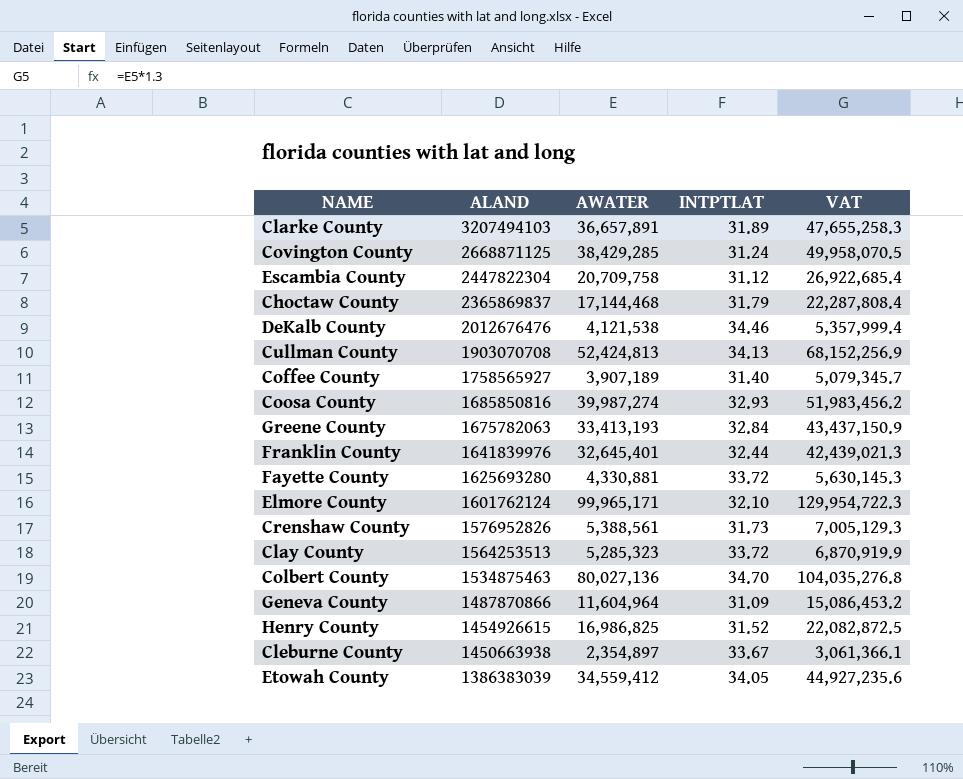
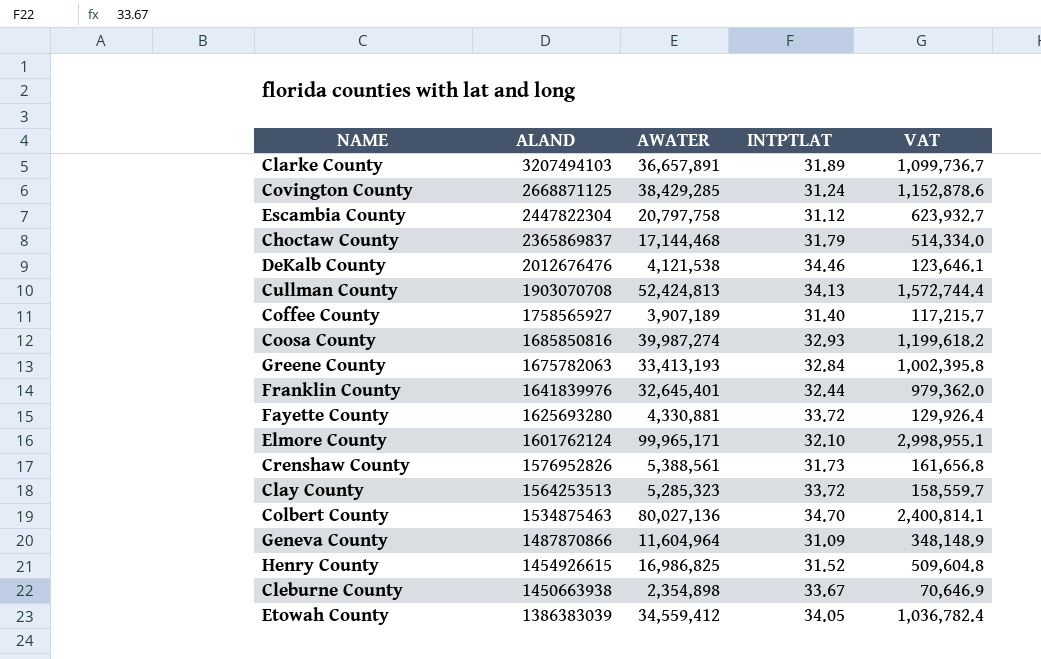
column VAT | formula: [AWATER] * 1.3 -> [AWATER] * 0.03
Escambia County | AWATER: 20,709,758 -> 20,797,758
Cleburne County | AWATER: 2,354,897 -> 2,354,898

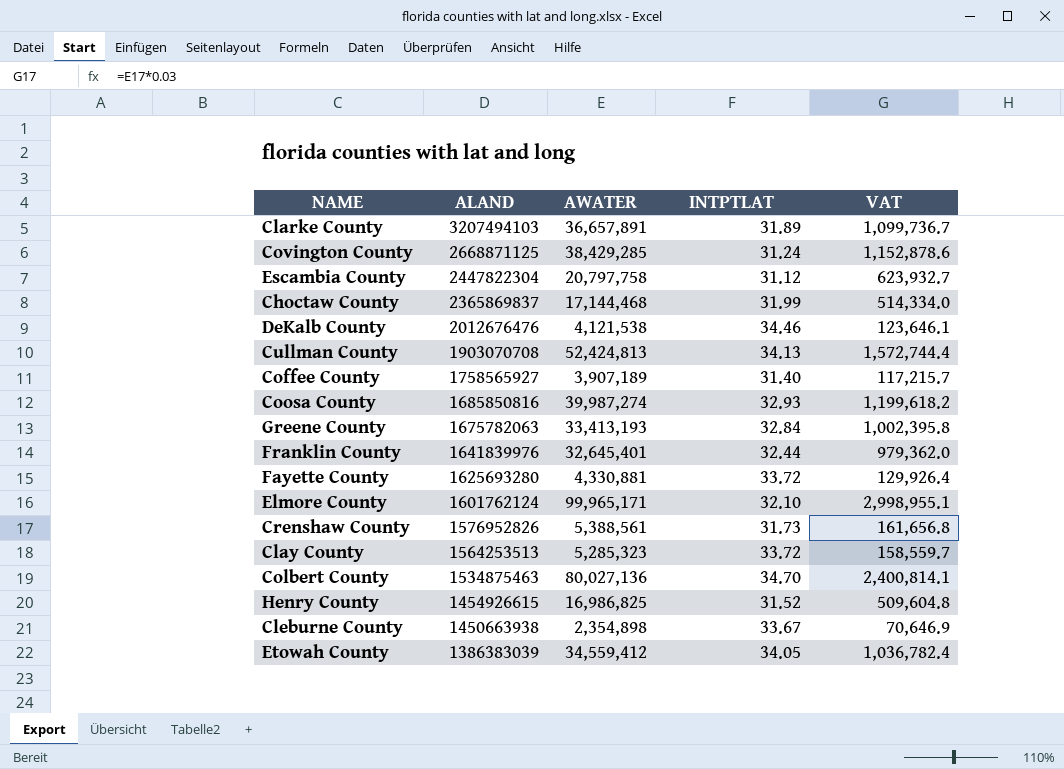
row Geneva County: 1487870866 | 11,604,964 | 31.09 | 348,148.9 -> none
Choctaw County | INTPTLAT: 31.79 -> 31.99

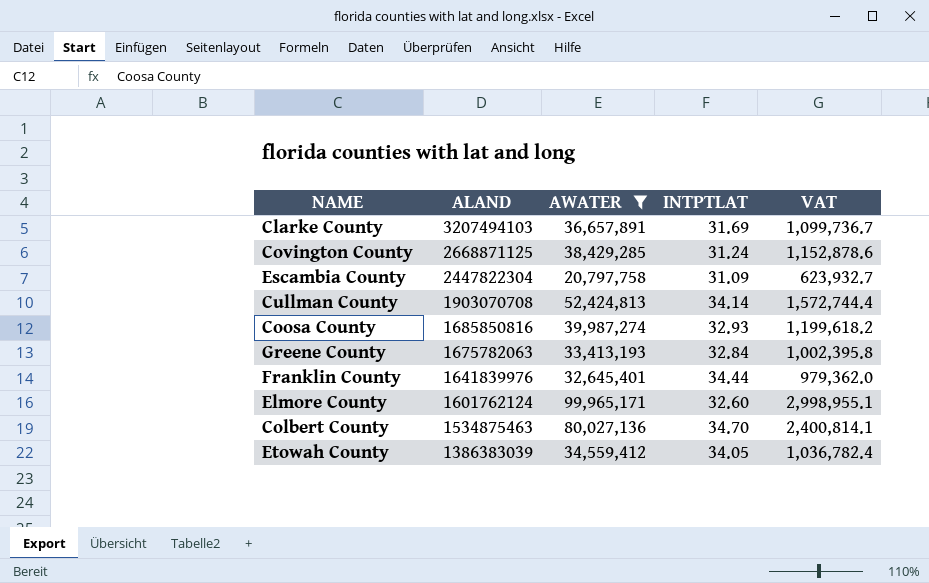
filter: none -> AWATER >= 20,797,758
Clarke County | INTPTLAT: 31.89 -> 31.69
Escambia County | INTPTLAT: 31.12 -> 31.09
Cullman County | INTPTLAT: 34.13 -> 34.14
Franklin County | INTPTLAT: 32.44 -> 34.44
Elmore County | INTPTLAT: 32.10 -> 32.60

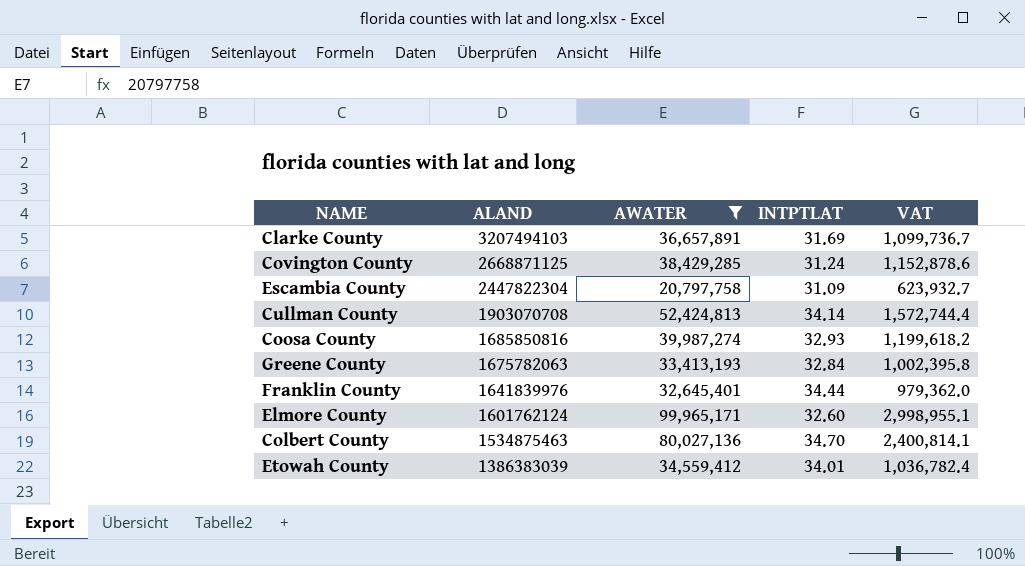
Etowah County | INTPTLAT: 34.05 -> 34.01

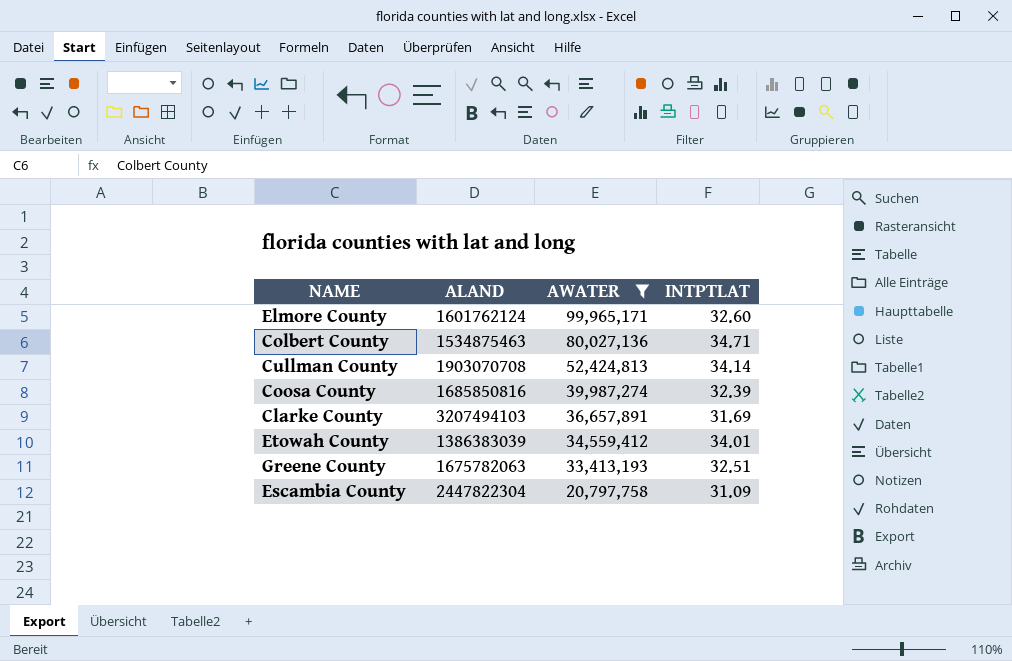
row order: ALAND descending -> AWATER descending
column VAT | formula: [AWATER] * 0.03 -> none
row Covington County: 2668871125 | 38,429,285 | 31.24 | 1,152,878.6 -> none
row Franklin County: 1641839976 | 32,645,401 | 34.44 | 979,362.0 -> none
Colbert County | INTPTLAT: 34.70 -> 34.71
Coosa County | INTPTLAT: 32.93 -> 32.39
Greene County | INTPTLAT: 32.84 -> 32.51

